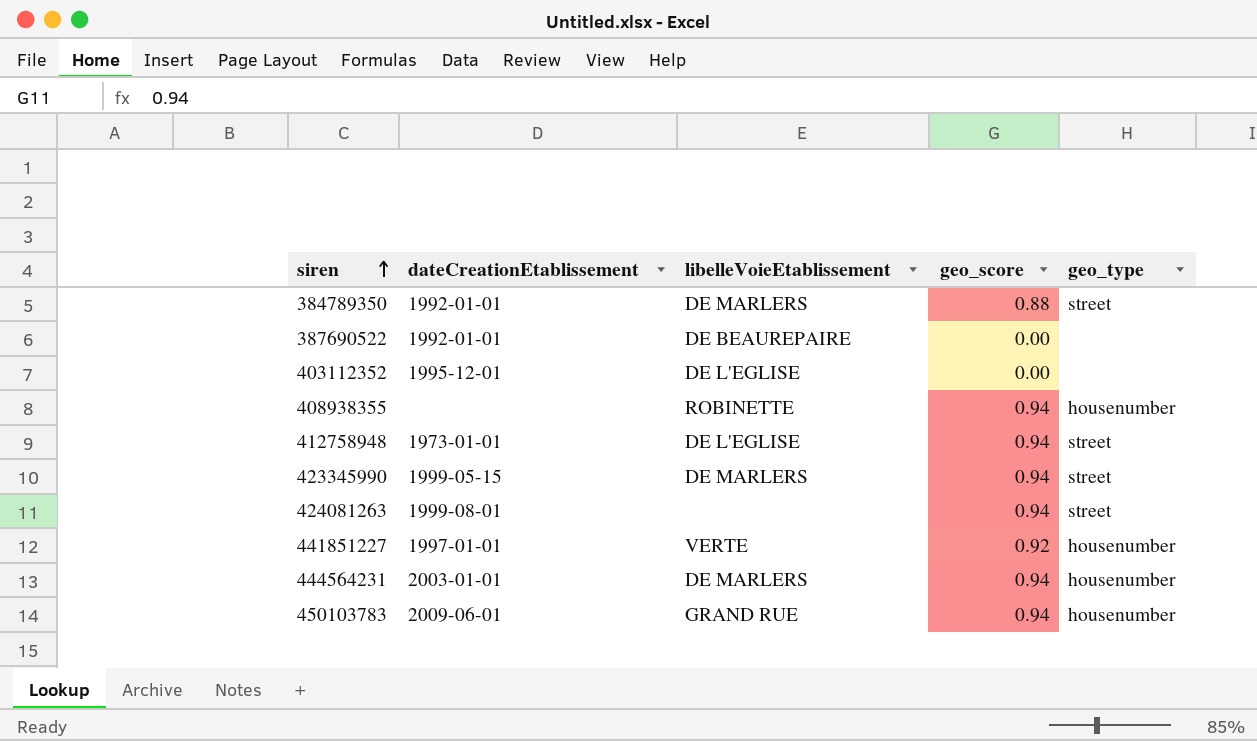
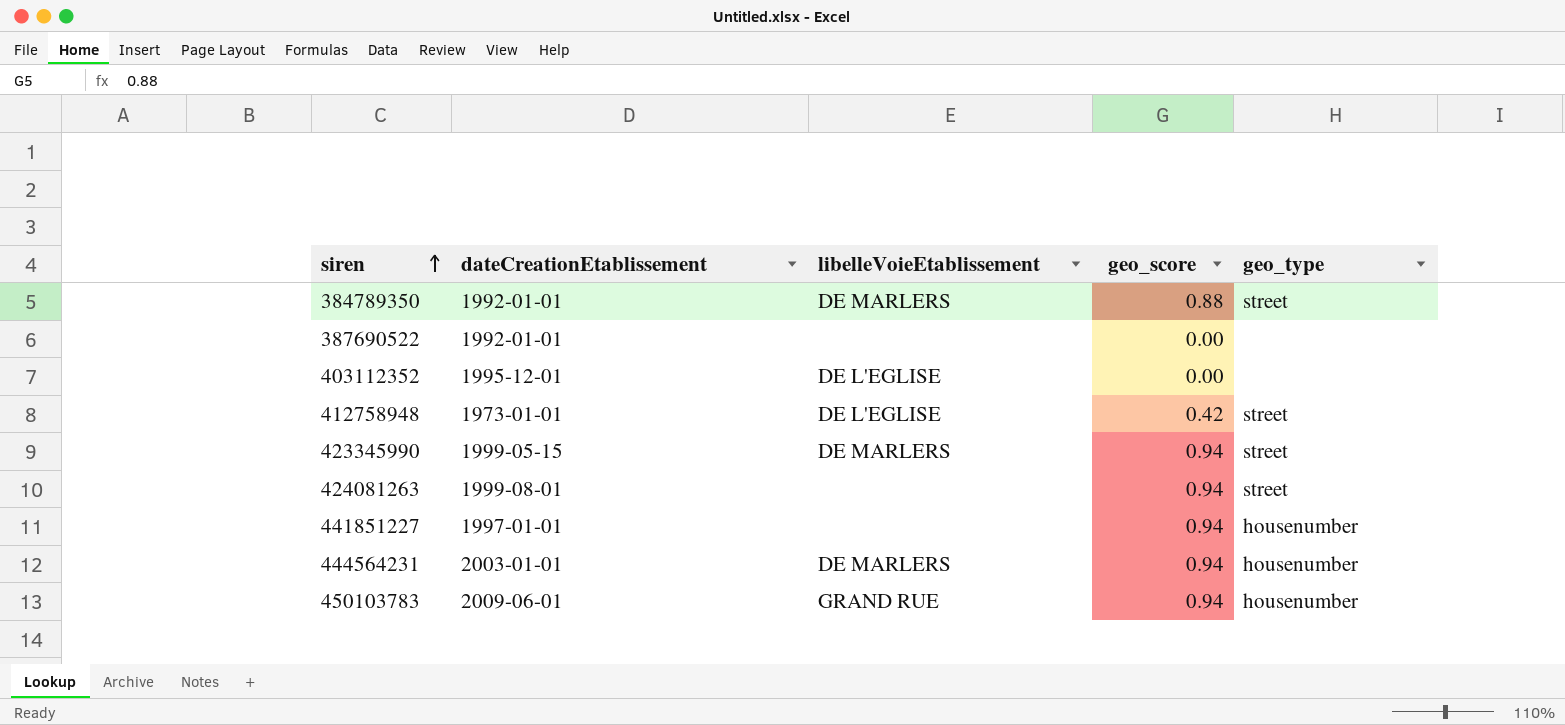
row 408938355: none | ROBINETTE | 0.94 | housenumber -> none
387690522 | libelleVoieEtablissement: DE BEAUREPAIRE -> none
412758948 | geo_score: 0.94 -> 0.42
441851227 | libelleVoieEtablissement: VERTE -> none
441851227 | geo_score: 0.92 -> 0.94

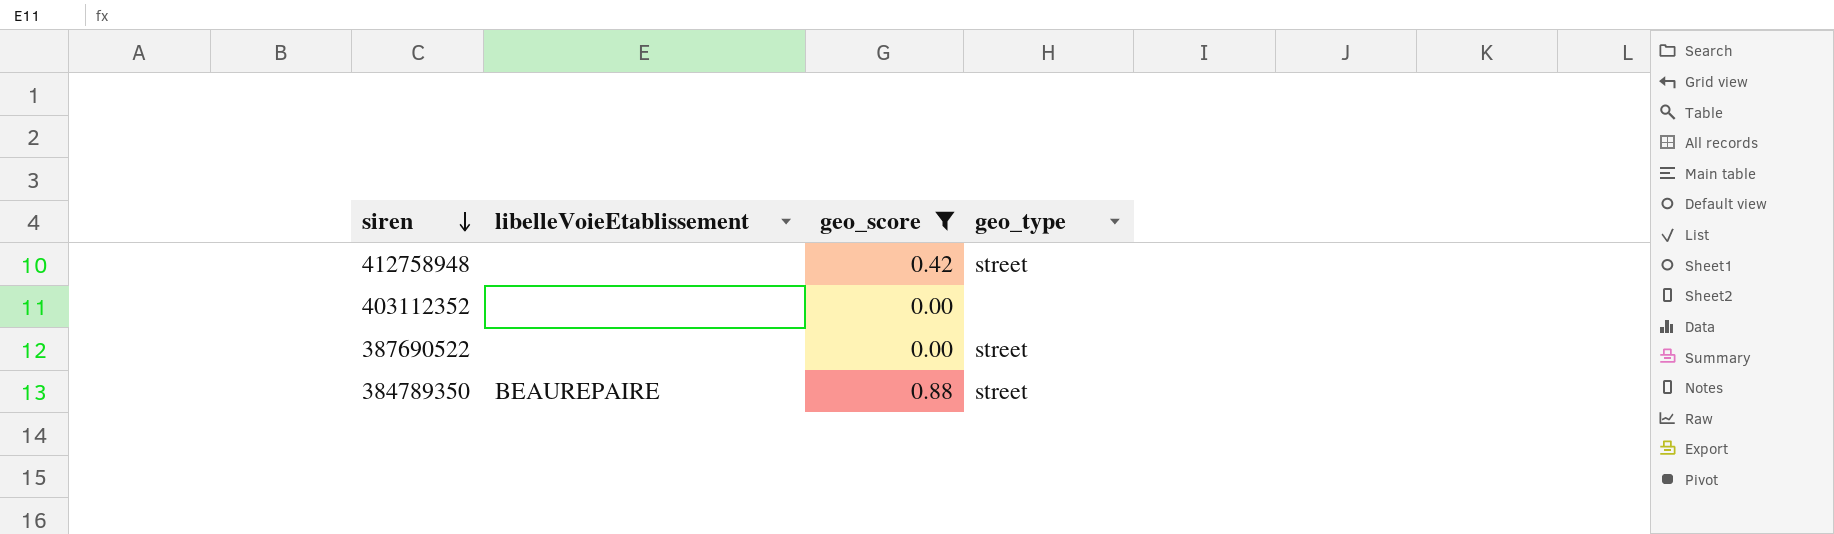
filter: none -> geo_score != 0.94
row order: siren ascending -> siren descending
column dateCreationEtablissement | position: 2 -> none
412758948 | libelleVoieEtablissement: DE L'EGLISE -> none
403112352 | libelleVoieEtablissement: DE L'EGLISE -> none
387690522 | geo_type: none -> street
384789350 | libelleVoieEtablissement: DE MARLERS -> BEAUREPAIRE

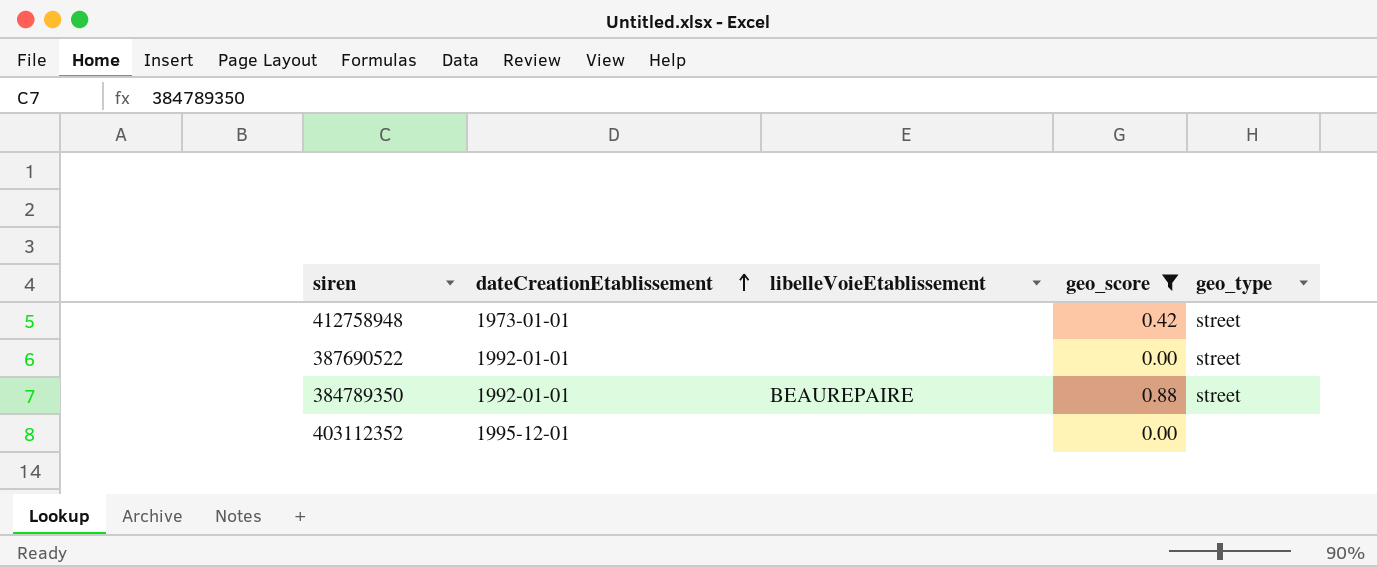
row order: siren descending -> dateCreationEtablissement ascending
column dateCreationEtablissement | position: none -> 2

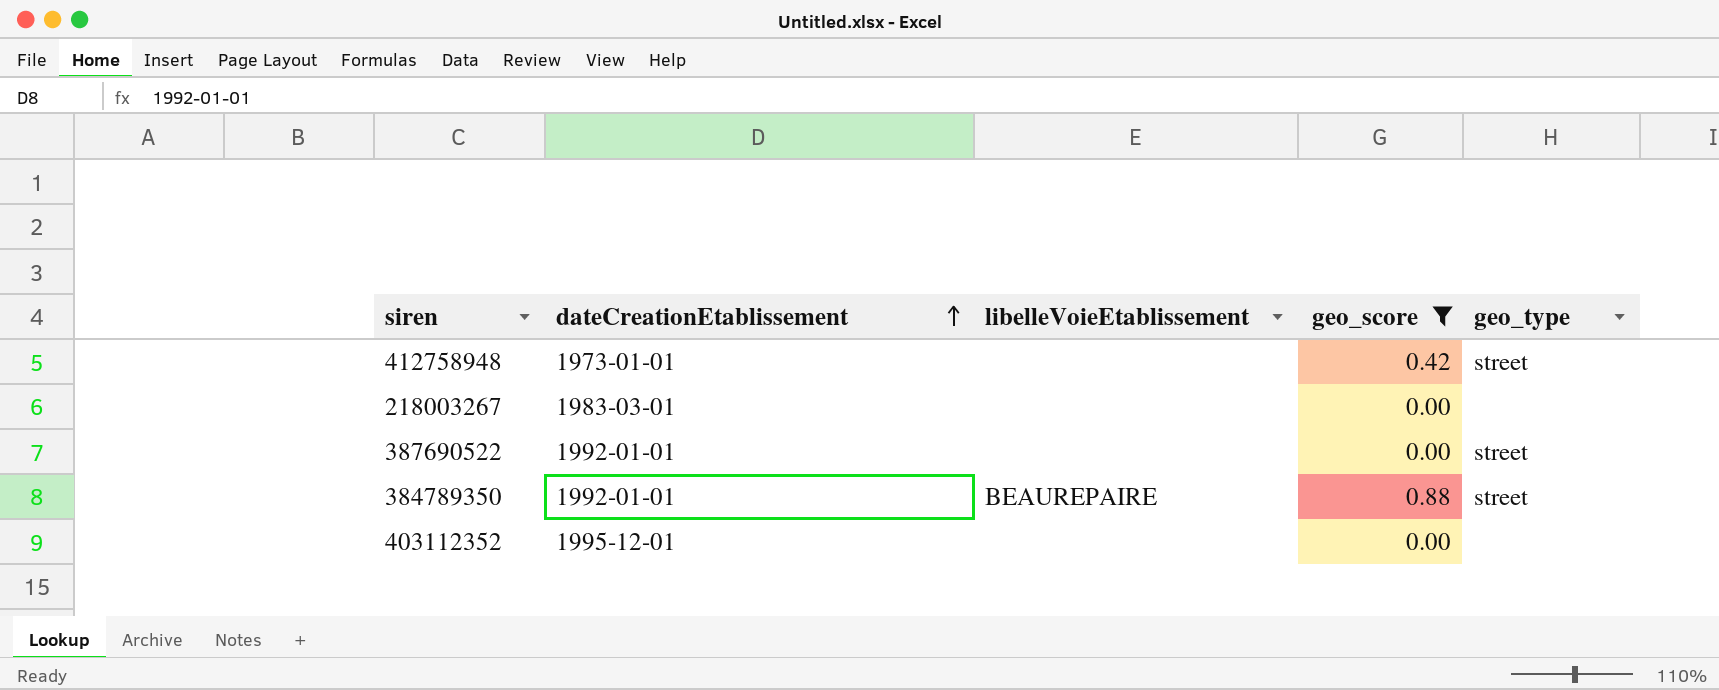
row 218003267: none -> 1983-03-01 | none | 0.00 | none

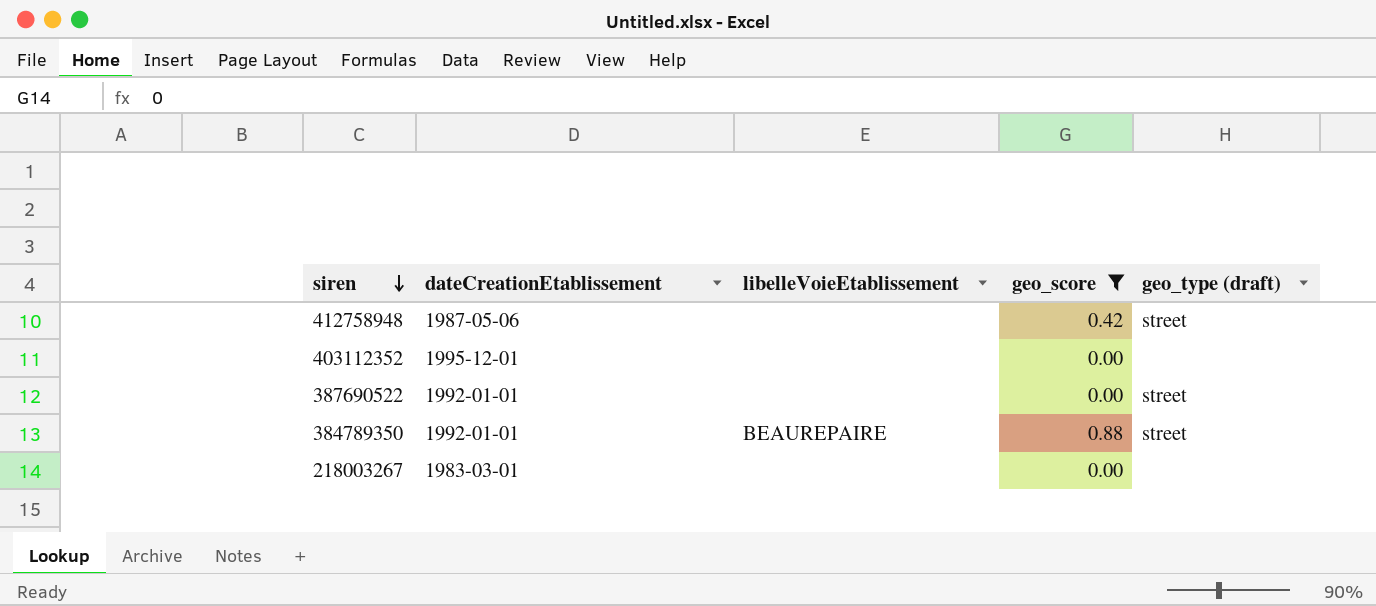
row order: dateCreationEtablissement ascending -> siren descending
column name: geo_type -> geo_type (draft)
412758948 | dateCreationEtablissement: 1973-01-01 -> 1987-05-06

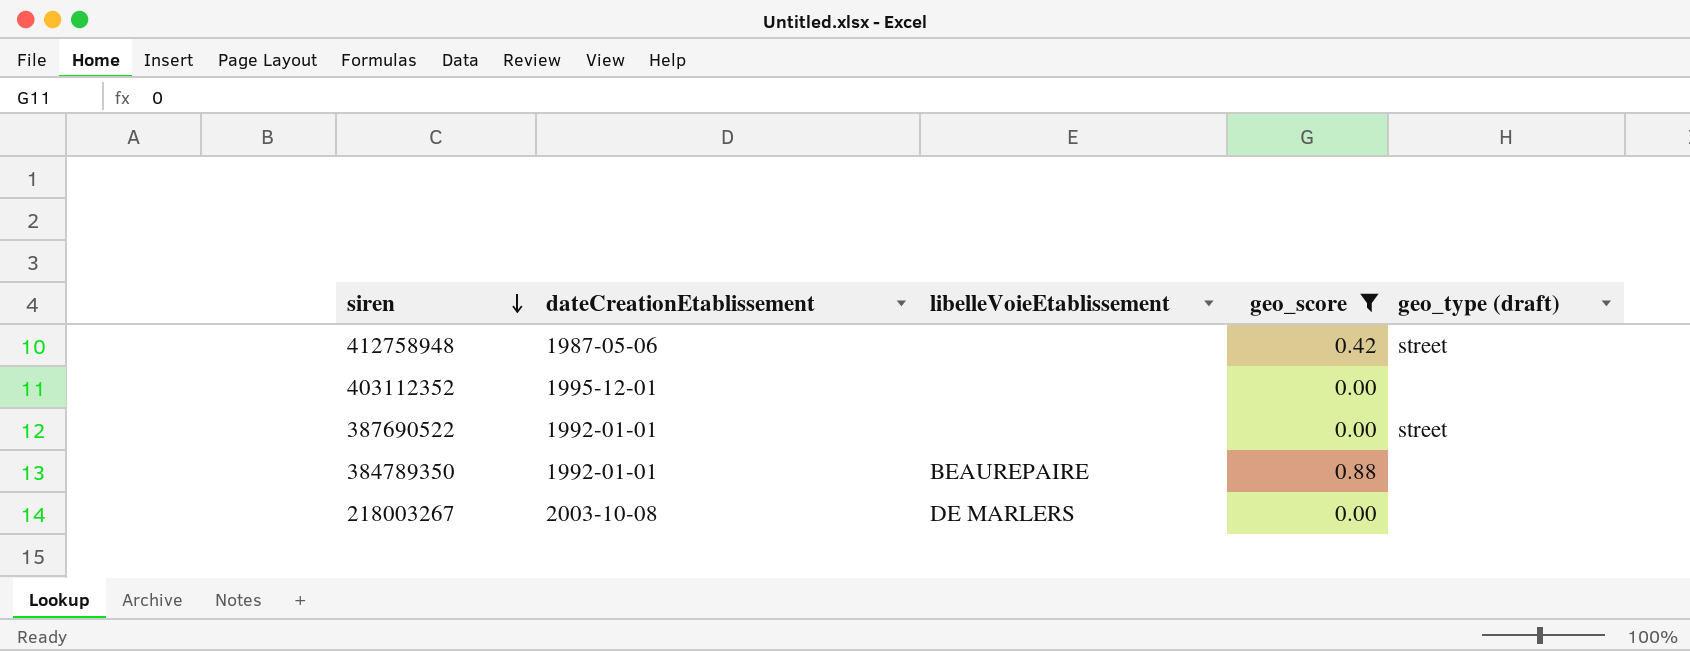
384789350 | geo_type (draft): street -> none
218003267 | dateCreationEtablissement: 1983-03-01 -> 2003-10-08
218003267 | libelleVoieEtablissement: none -> DE MARLERS

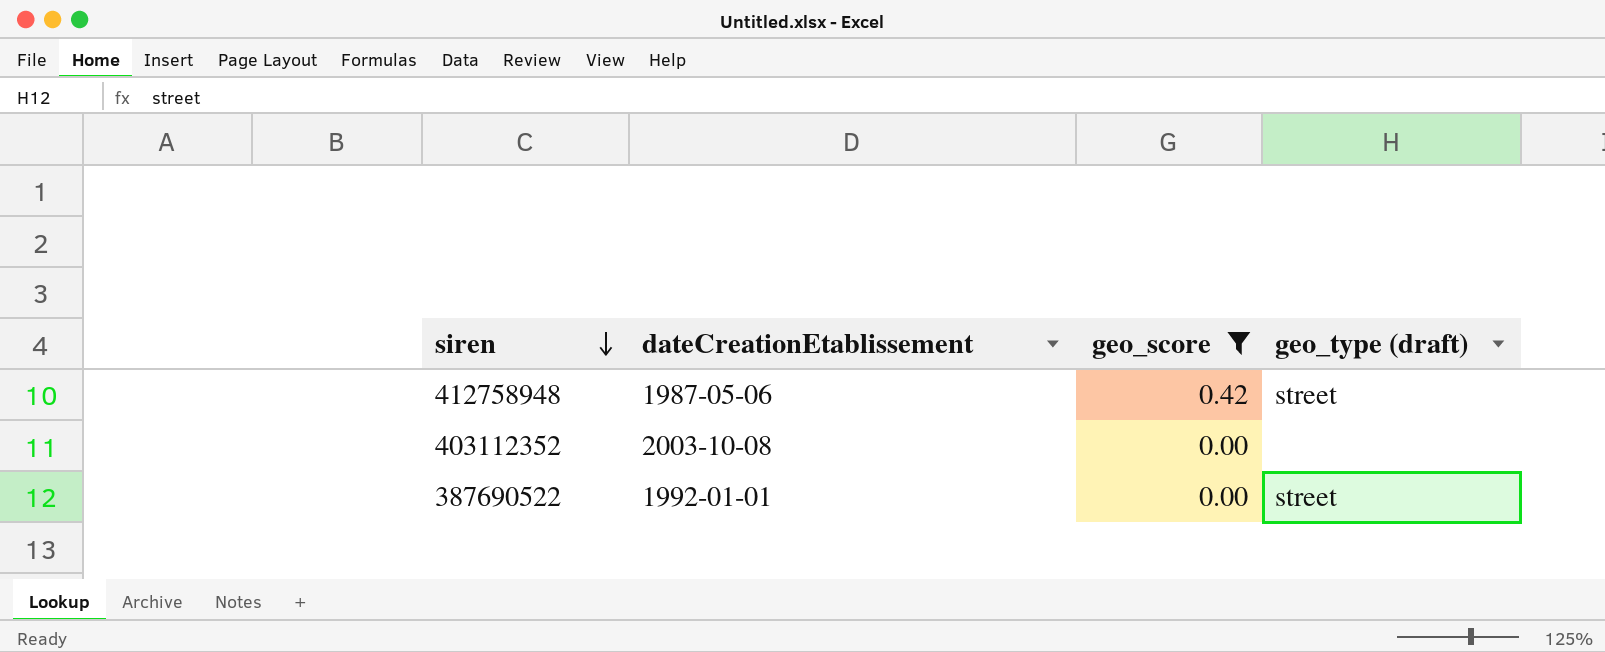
column libelleVoieEtablissement | position: 3 -> none
row 384789350: 1992-01-01 | BEAUREPAIRE | 0.88 | none -> none
row 218003267: 2003-10-08 | DE MARLERS | 0.00 | none -> none
403112352 | dateCreationEtablissement: 1995-12-01 -> 2003-10-08

